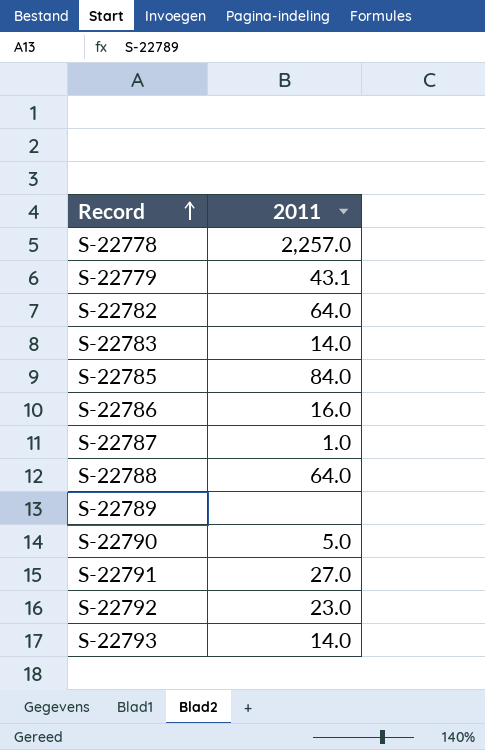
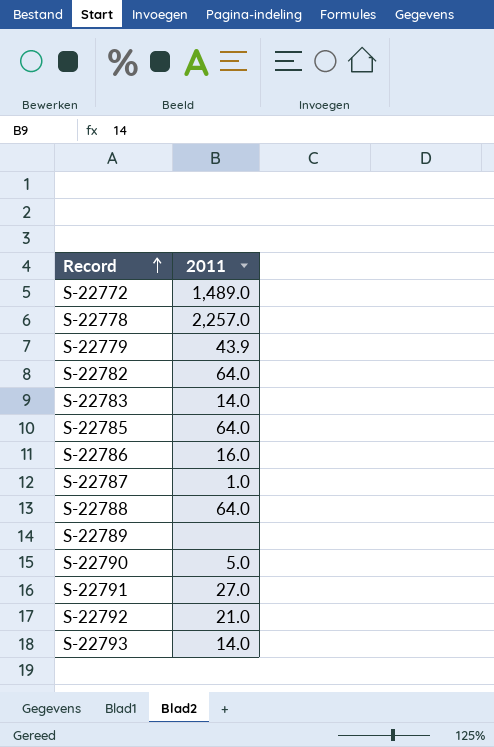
row S-22772: none -> 1,489.0
S-22779 | 2011: 43.1 -> 43.9
S-22785 | 2011: 84.0 -> 64.0
S-22792 | 2011: 23.0 -> 21.0

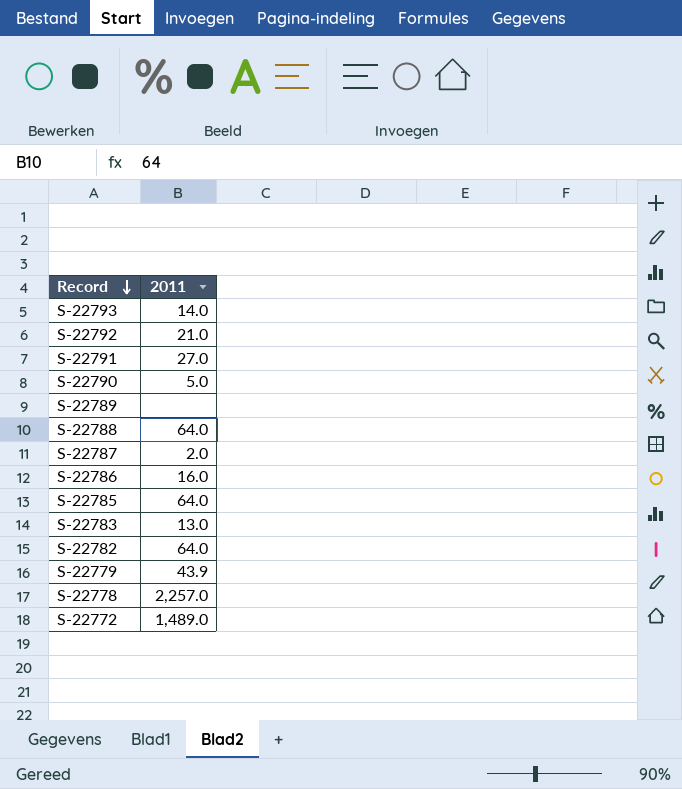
row order: Record ascending -> Record descending
S-22787 | 2011: 1.0 -> 2.0
S-22783 | 2011: 14.0 -> 13.0

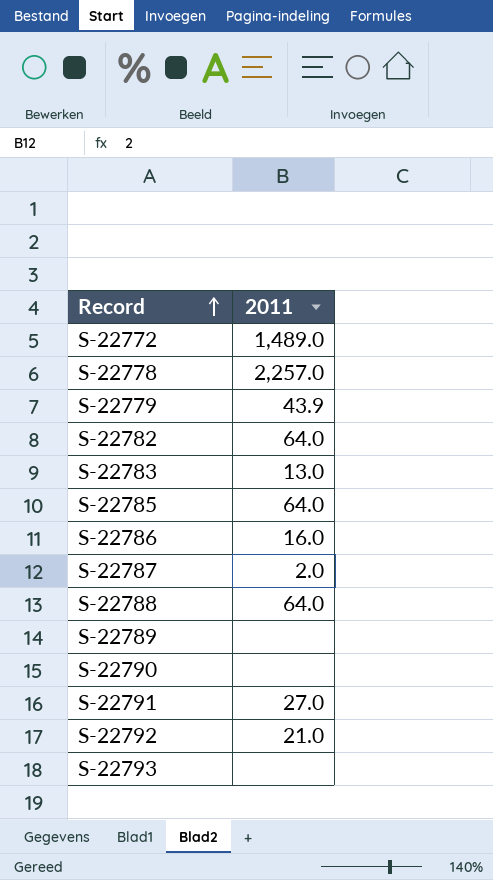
row order: Record descending -> Record ascending
S-22790 | 2011: 5.0 -> none
S-22793 | 2011: 14.0 -> none

